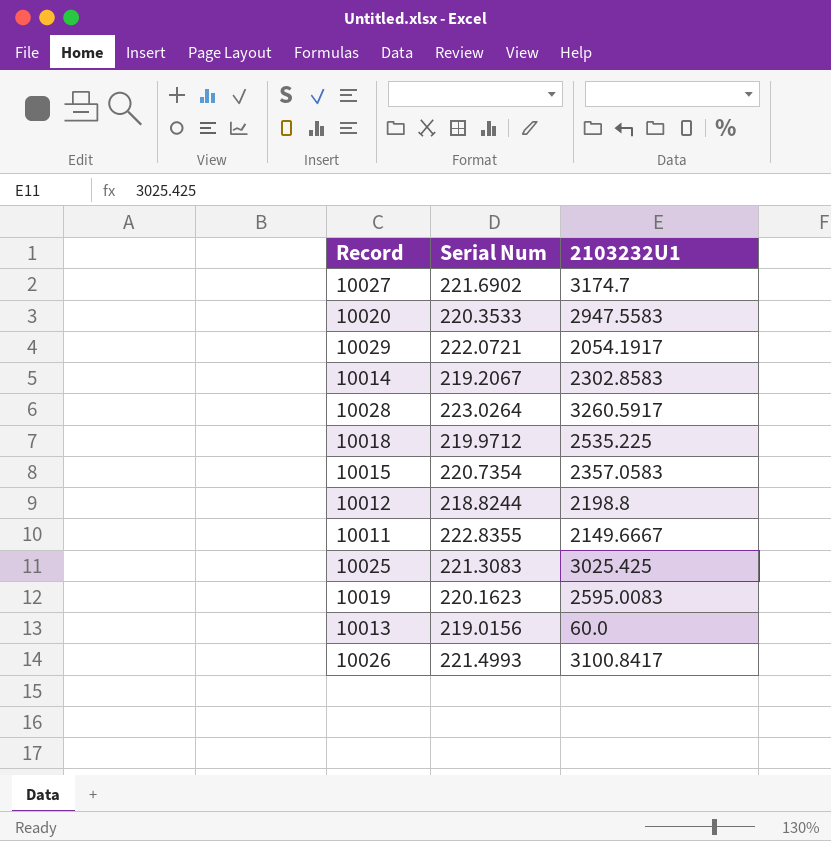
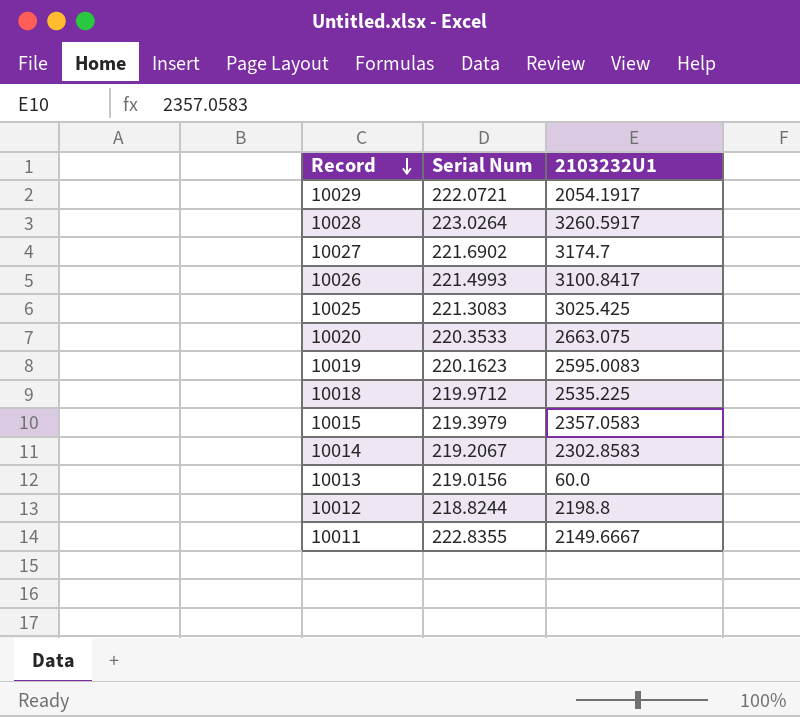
row order: none -> Record descending
10020 | 2103232U1: 2947.5583 -> 2663.075
10015 | Serial Num: 220.7354 -> 219.3979

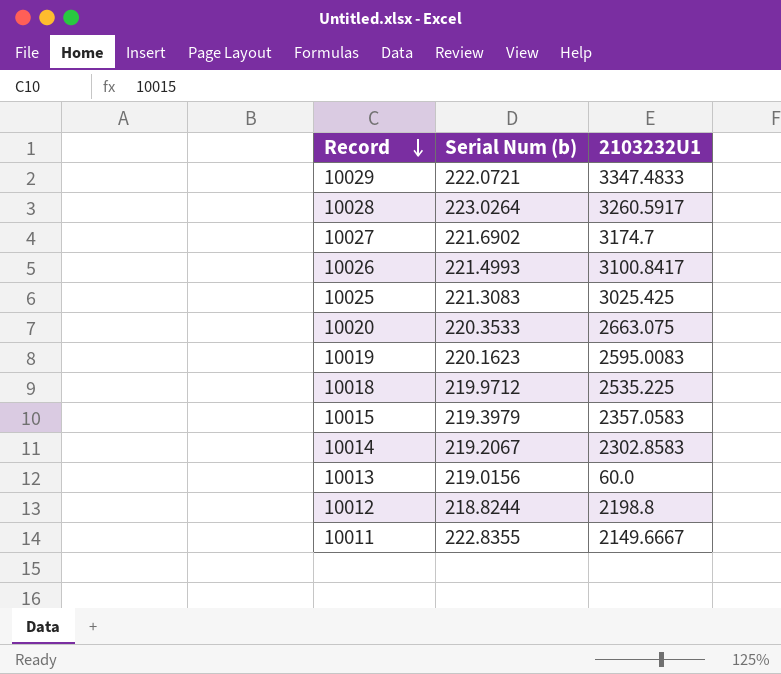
column name: Serial Num -> Serial Num (b)
10029 | 2103232U1: 2054.1917 -> 3347.4833

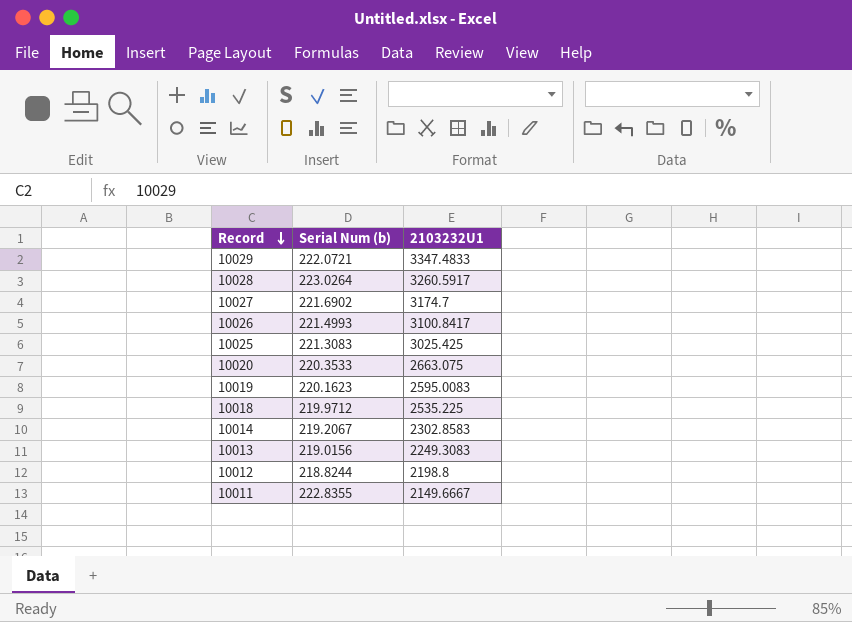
row 10015: 219.3979 | 2357.0583 -> none
10013 | 2103232U1: 60.0 -> 2249.3083

